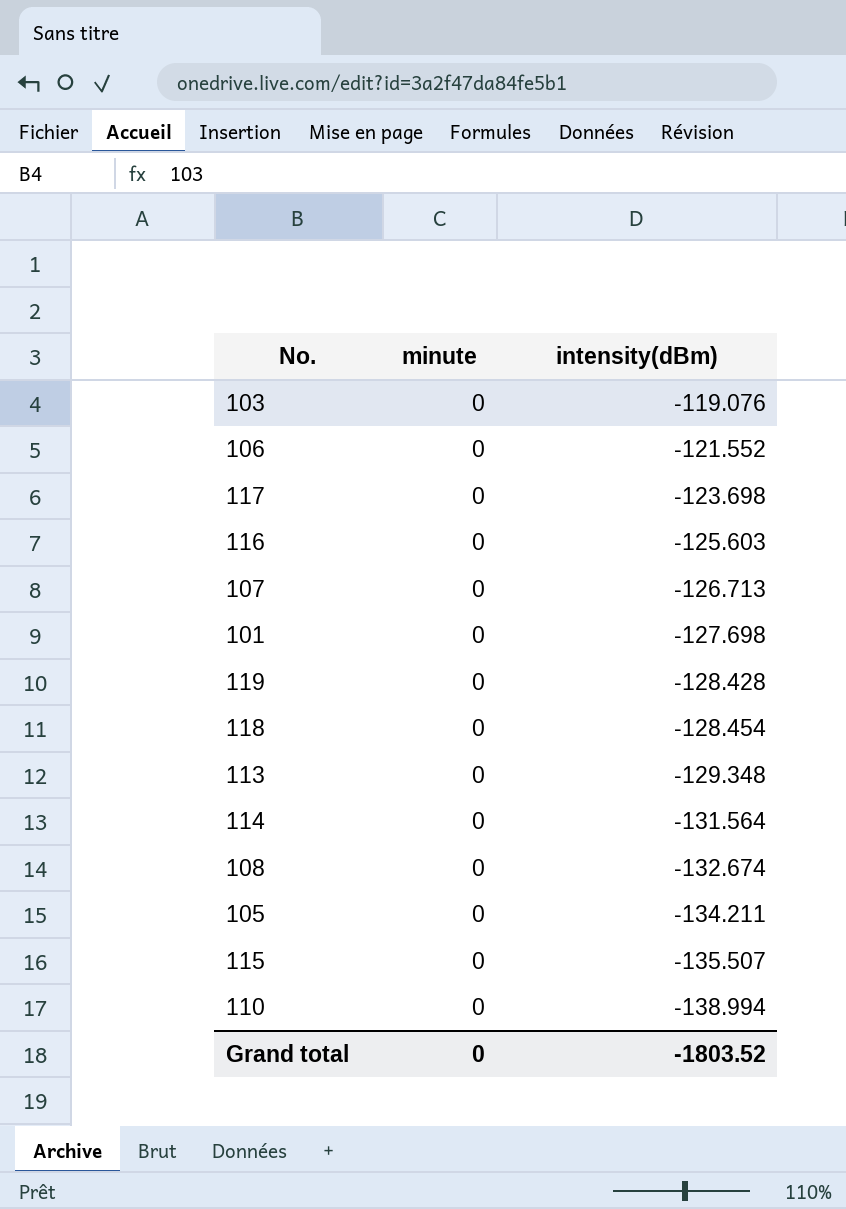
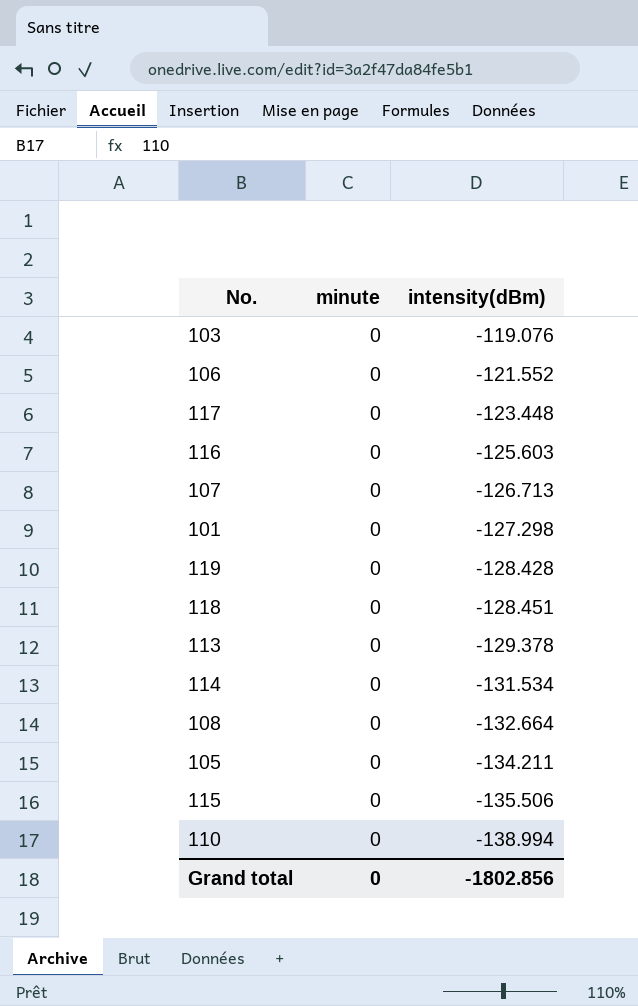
117 | intensity(dBm): -123.698 -> -123.448
101 | intensity(dBm): -127.698 -> -127.298
118 | intensity(dBm): -128.454 -> -128.451
113 | intensity(dBm): -129.348 -> -129.378
114 | intensity(dBm): -131.564 -> -131.534
108 | intensity(dBm): -132.674 -> -132.664
115 | intensity(dBm): -135.507 -> -135.506
Grand total | intensity(dBm): -1803.52 -> -1802.856

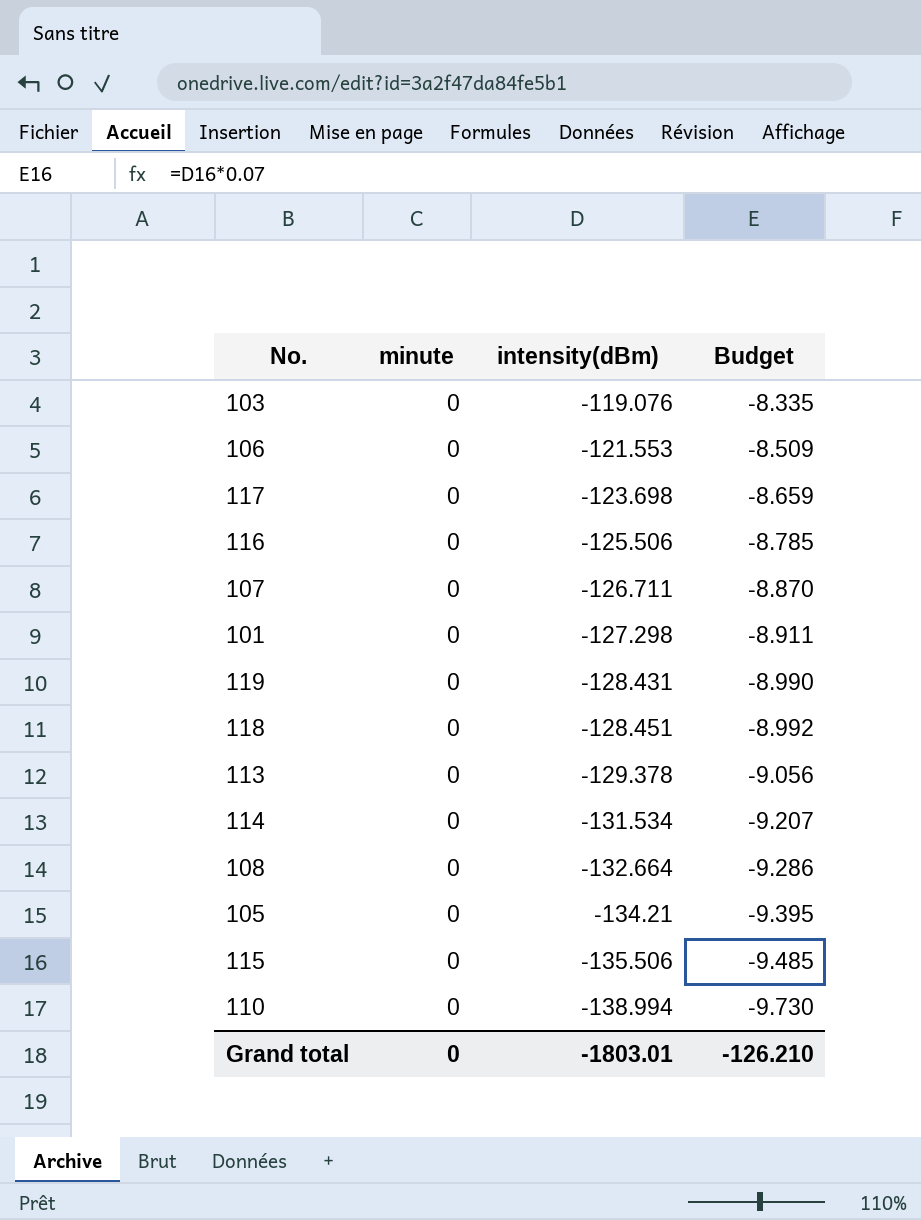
column Budget | formula: none -> [intensity(dBm)] * 0.07
106 | intensity(dBm): -121.552 -> -121.553
117 | intensity(dBm): -123.448 -> -123.698
116 | intensity(dBm): -125.603 -> -125.506
107 | intensity(dBm): -126.713 -> -126.711
119 | intensity(dBm): -128.428 -> -128.431
105 | intensity(dBm): -134.211 -> -134.21
Grand total | intensity(dBm): -1802.856 -> -1803.01

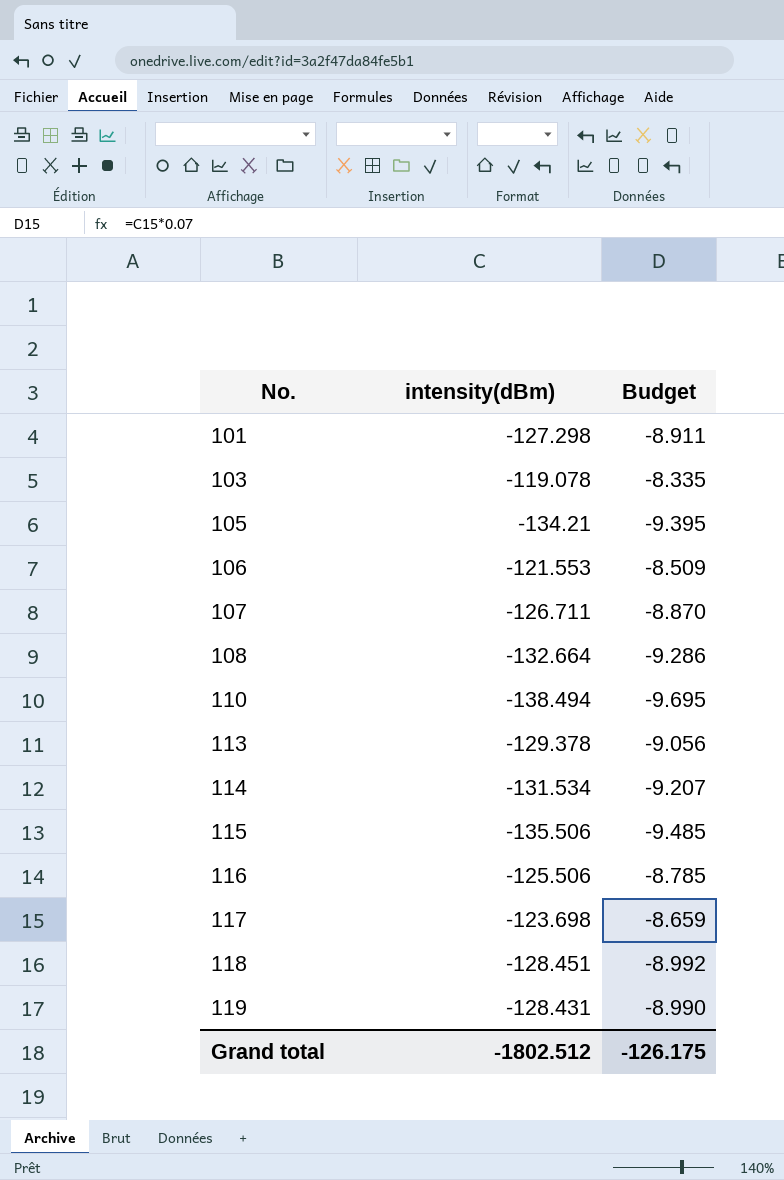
row order: intensity(dBm) descending -> No. ascending
column minute | position: 2 -> none
103 | intensity(dBm): -119.076 -> -119.078
110 | intensity(dBm): -138.994 -> -138.494
110 | Budget: -9.730 -> -9.695
Grand total | intensity(dBm): -1803.01 -> -1802.512
Grand total | Budget: -126.210 -> -126.175

